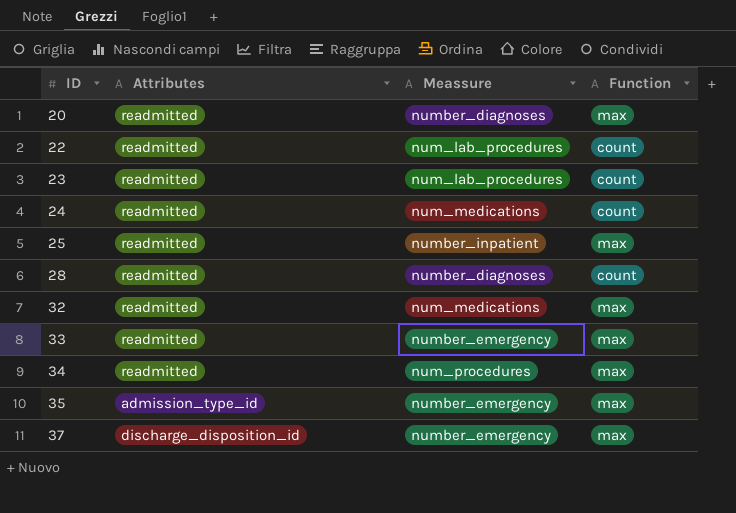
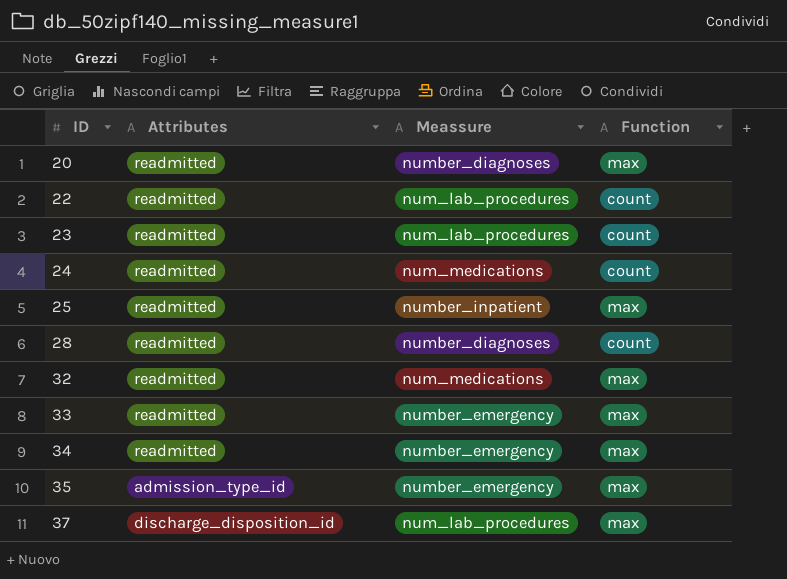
34 | Meassure: num_procedures -> number_emergency
37 | Meassure: number_emergency -> num_lab_procedures

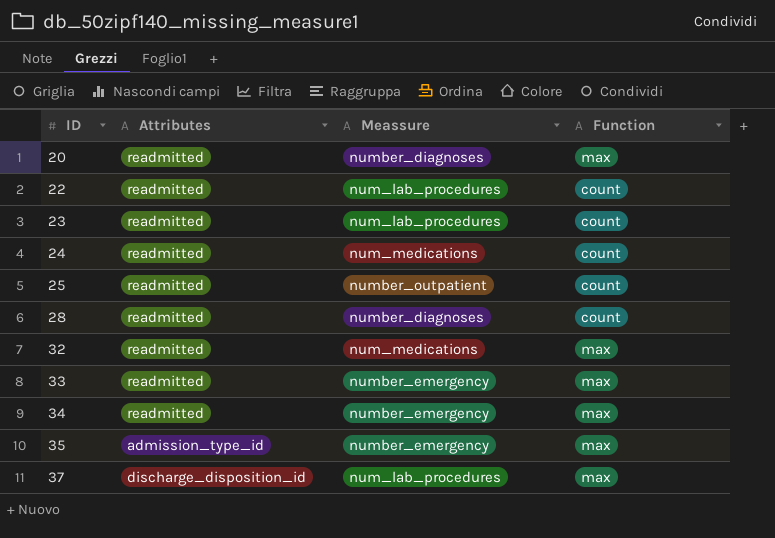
25 | Meassure: number_inpatient -> number_outpatient
25 | Function: max -> count

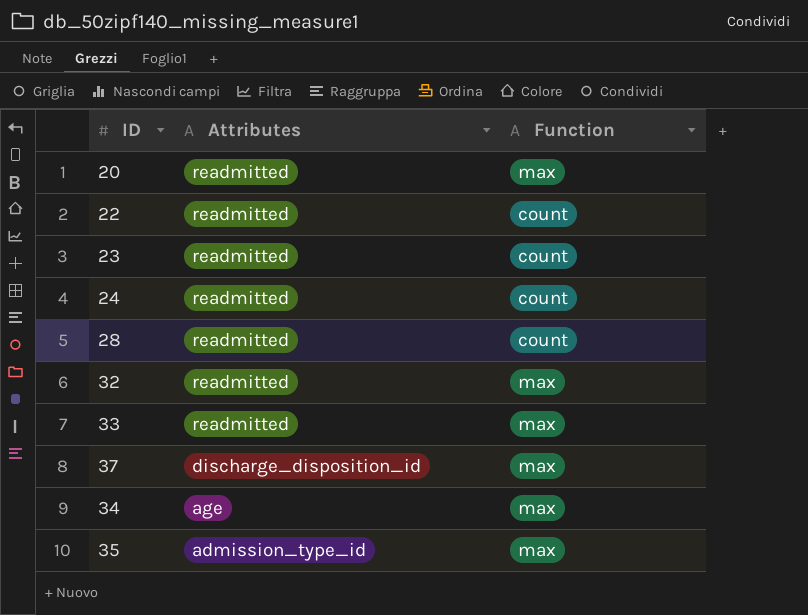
row order: ID ascending -> Attributes descending
column Meassure | position: 3 -> none
row 25: readmitted | number_outpatient | count -> none
34 | Attributes: readmitted -> age

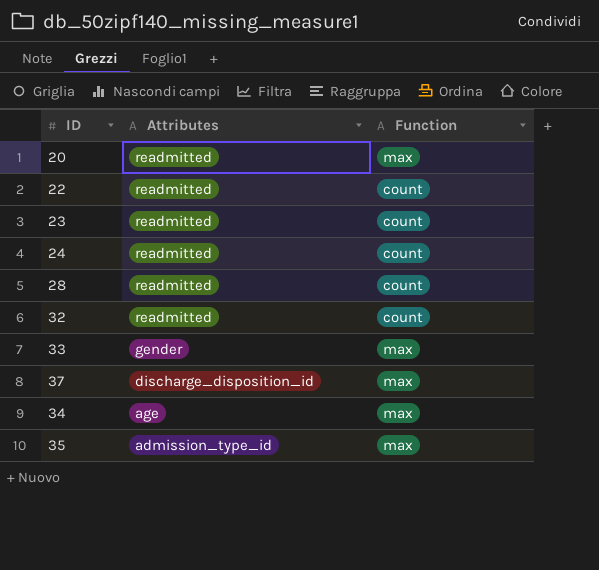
32 | Function: max -> count
33 | Attributes: readmitted -> gender

